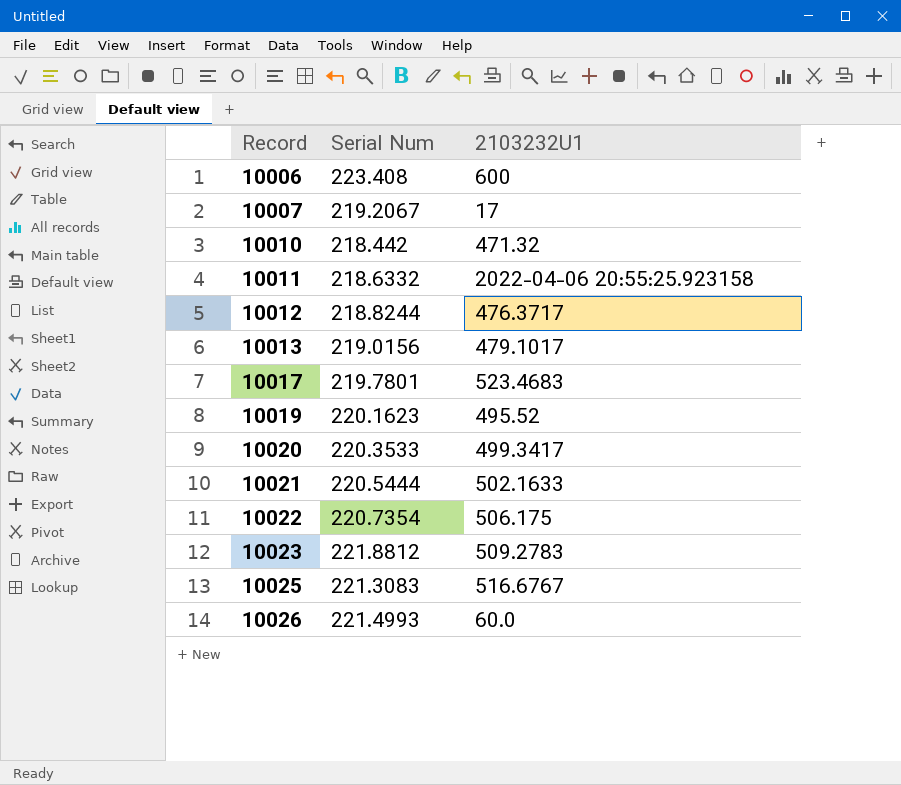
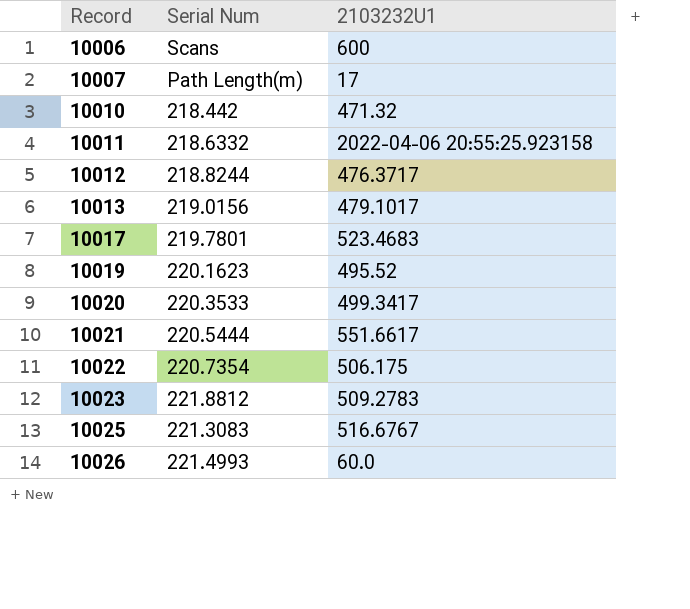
10006 | Serial Num: 223.408 -> Scans
10007 | Serial Num: 219.2067 -> Path Length(m)
10021 | 2103232U1: 502.1633 -> 551.6617

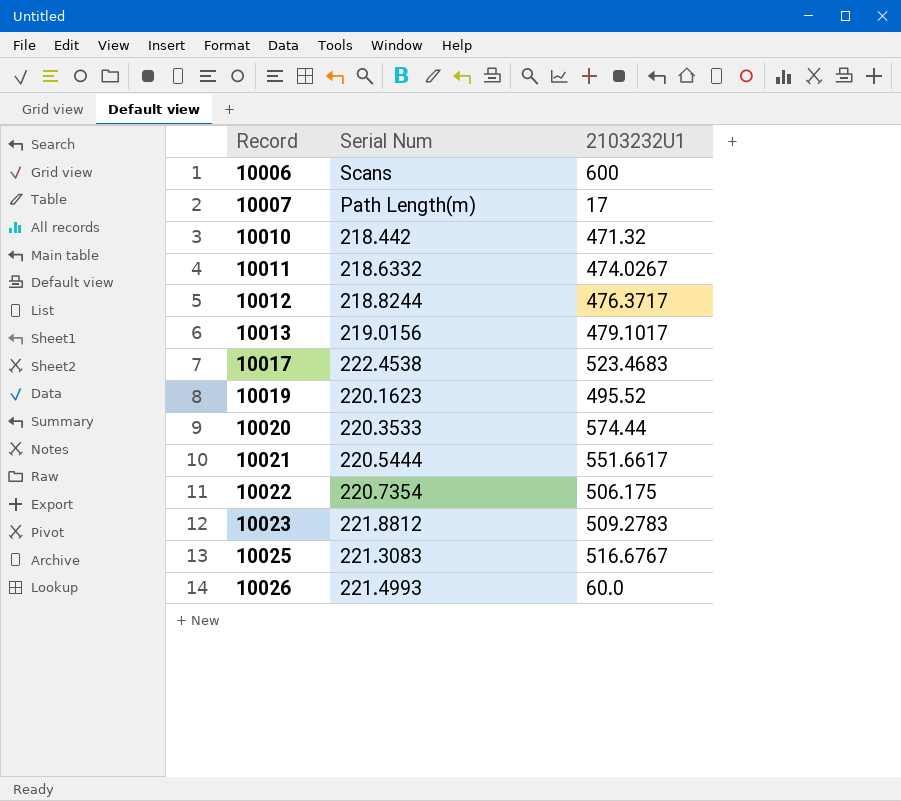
10011 | 2103232U1: 2022-04-06 20:55:25.923158 -> 474.0267
10017 | Serial Num: 219.7801 -> 222.4538
10020 | 2103232U1: 499.3417 -> 574.44

